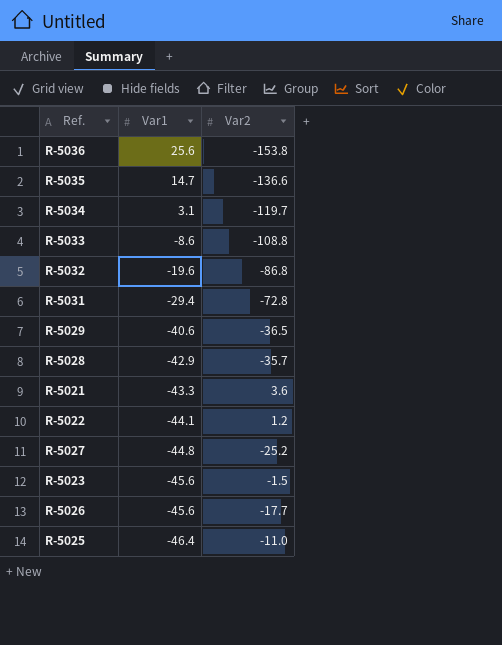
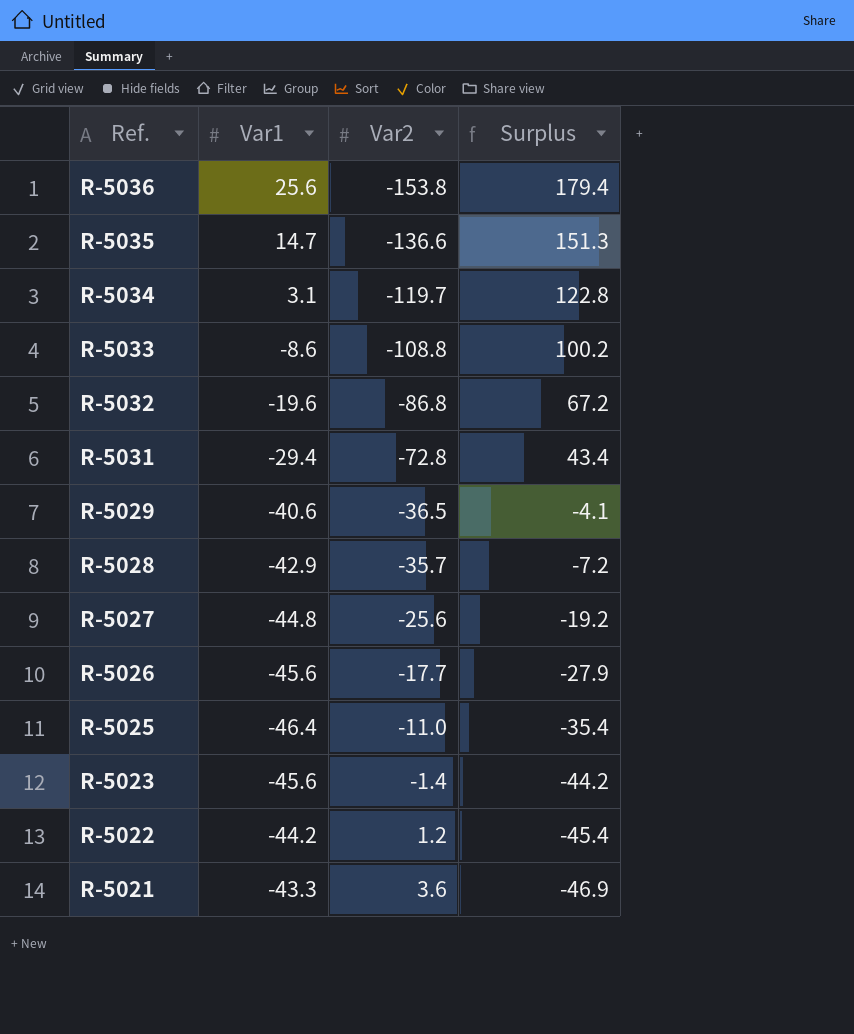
row order: Var1 descending -> Ref. descending
column Surplus | formula: none -> [Var1] - [Var2]
R-5027 | Var2: -25.2 -> -25.6
R-5023 | Var2: -1.5 -> -1.4
R-5022 | Var1: -44.1 -> -44.2

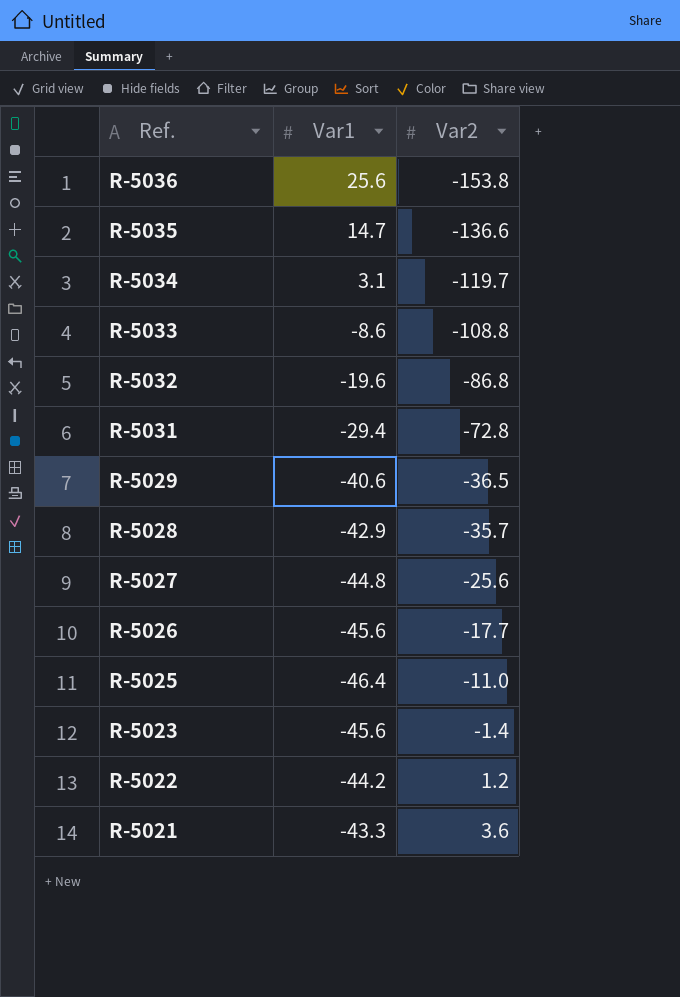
column Surplus | formula: [Var1] - [Var2] -> none

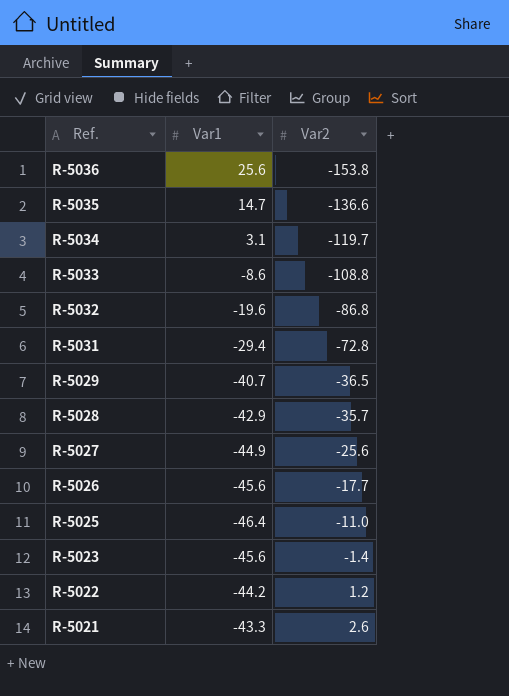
R-5029 | Var1: -40.6 -> -40.7
R-5027 | Var1: -44.8 -> -44.9
R-5021 | Var2: 3.6 -> 2.6

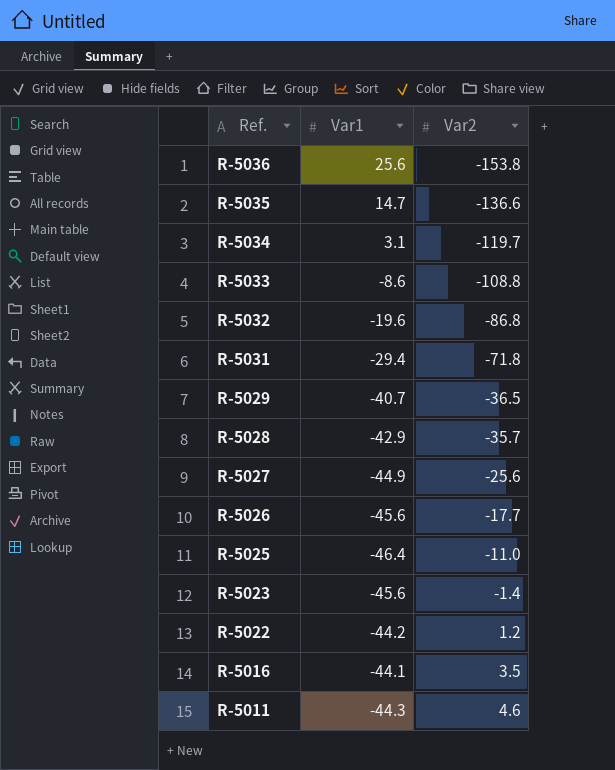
row R-5021: -43.3 | 2.6 -> none
R-5031 | Var2: -72.8 -> -71.8
row R-5016: none -> -44.1 | 3.5
row R-5011: none -> -44.3 | 4.6

